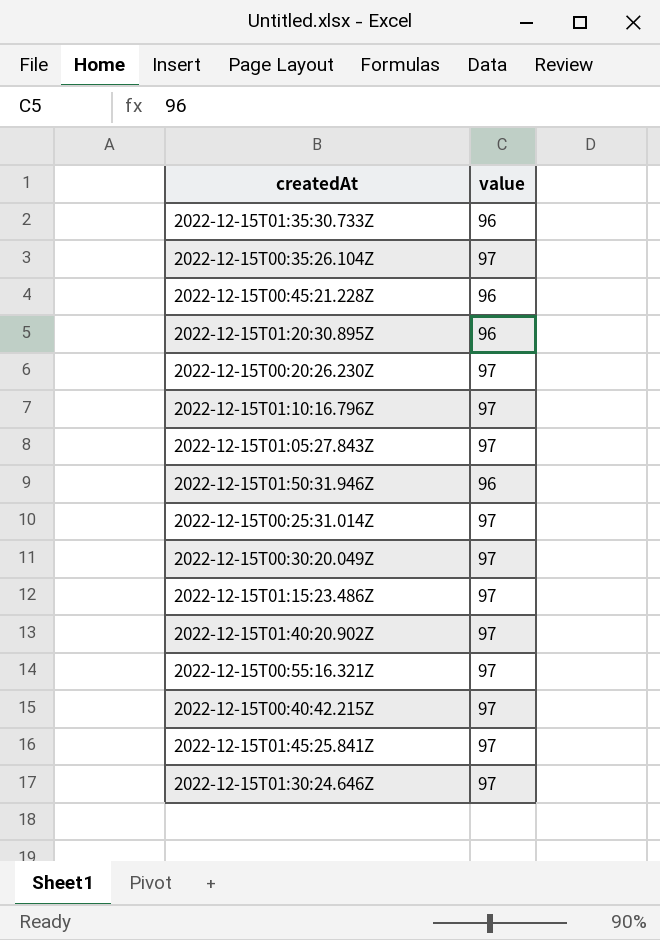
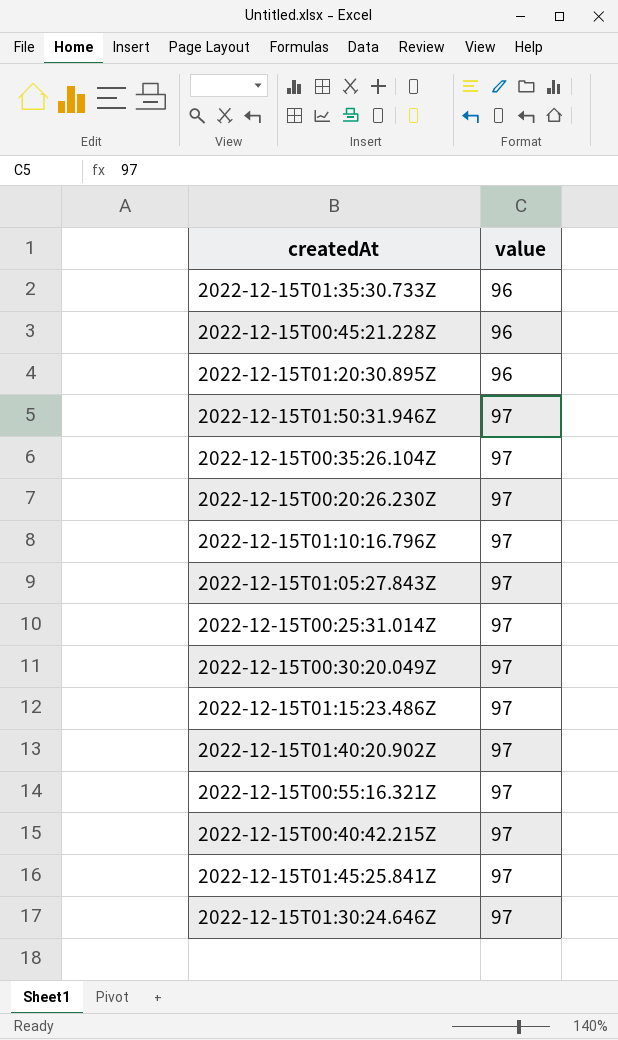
row order: none -> value ascending
2022-12-15T01:50:31.946Z | value: 96 -> 97

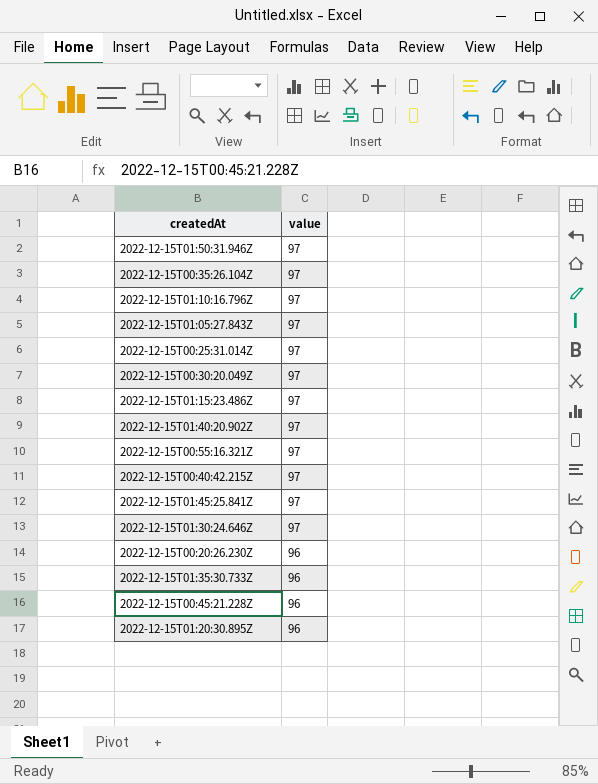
row order: value ascending -> value descending
2022-12-15T00:20:26.230Z | value: 97 -> 96

